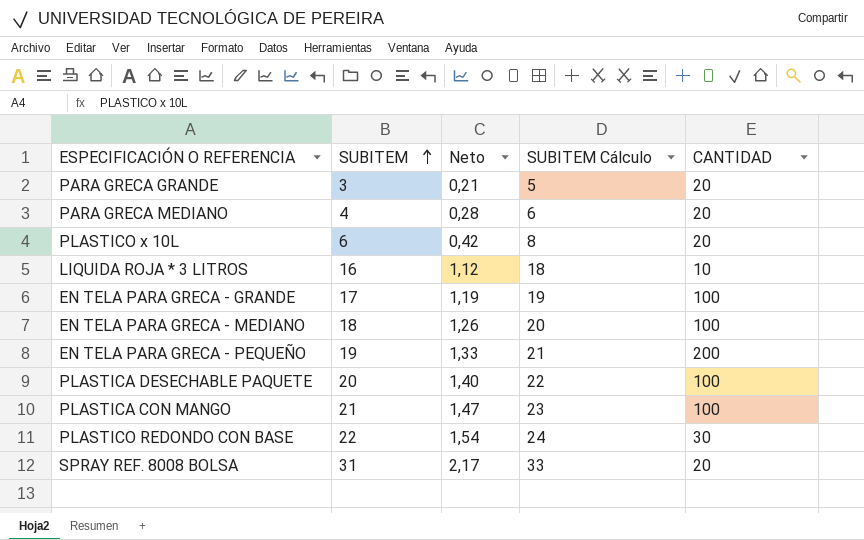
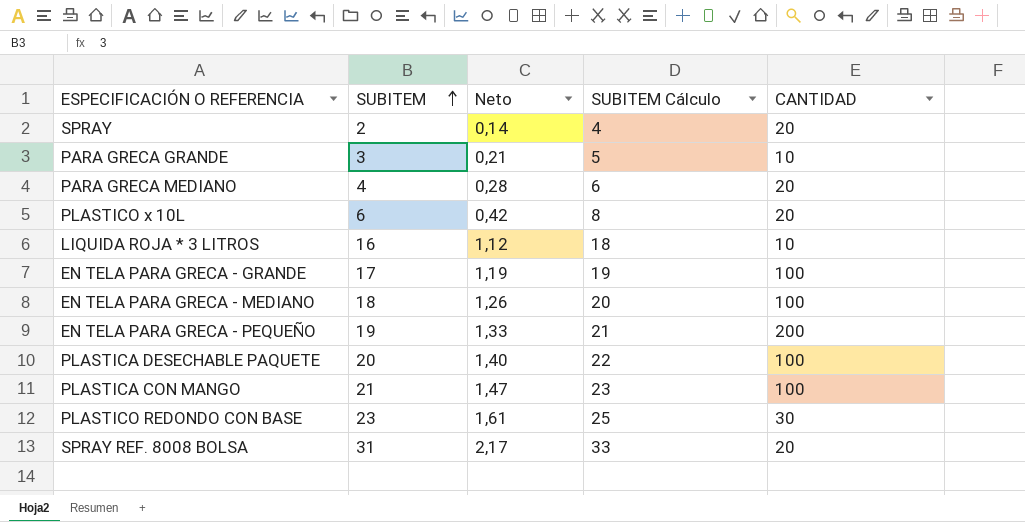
row SPRAY: none -> 2 | 0,14 | 4 | 20
PARA GRECA GRANDE | CANTIDAD: 20 -> 10
PLASTICO REDONDO CON BASE | SUBITEM: 22 -> 23
PLASTICO REDONDO CON BASE | Neto: 1,54 -> 1,61
PLASTICO REDONDO CON BASE | SUBITEM Cálculo: 24 -> 25

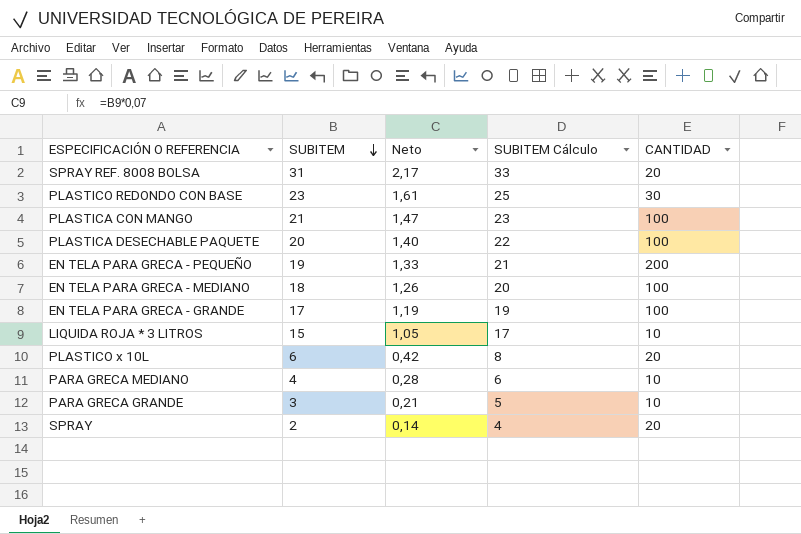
row order: SUBITEM ascending -> SUBITEM descending
LIQUIDA ROJA * 3 LITROS | SUBITEM: 16 -> 15
LIQUIDA ROJA * 3 LITROS | Neto: 1,12 -> 1,05
LIQUIDA ROJA * 3 LITROS | SUBITEM Cálculo: 18 -> 17
PARA GRECA MEDIANO | CANTIDAD: 20 -> 10

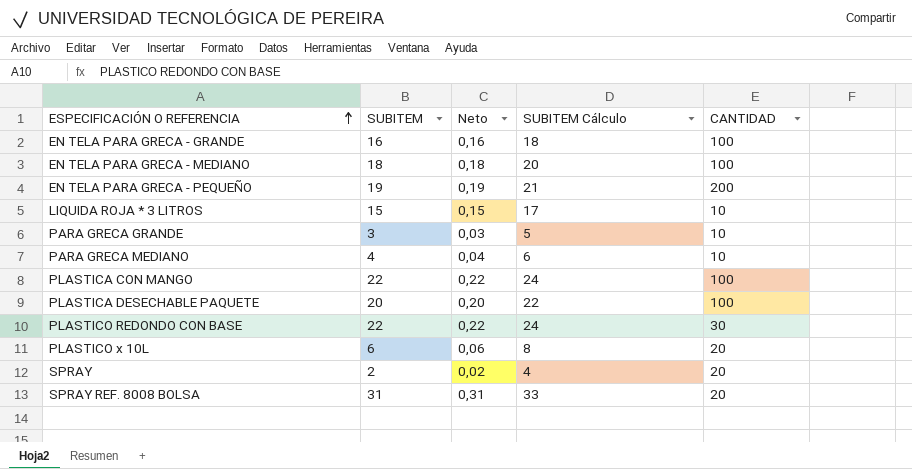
row order: SUBITEM descending -> ESPECIFICACIÓN O REFERENCIA ascending
column Neto | formula: [SUBITEM] * 0,07 -> [SUBITEM] * 0,01
EN TELA PARA GRECA - GRANDE | SUBITEM: 17 -> 16
EN TELA PARA GRECA - GRANDE | SUBITEM Cálculo: 19 -> 18
PLASTICA CON MANGO | SUBITEM: 21 -> 22
PLASTICA CON MANGO | SUBITEM Cálculo: 23 -> 24
PLASTICO REDONDO CON BASE | SUBITEM: 23 -> 22
PLASTICO REDONDO CON BASE | SUBITEM Cálculo: 25 -> 24

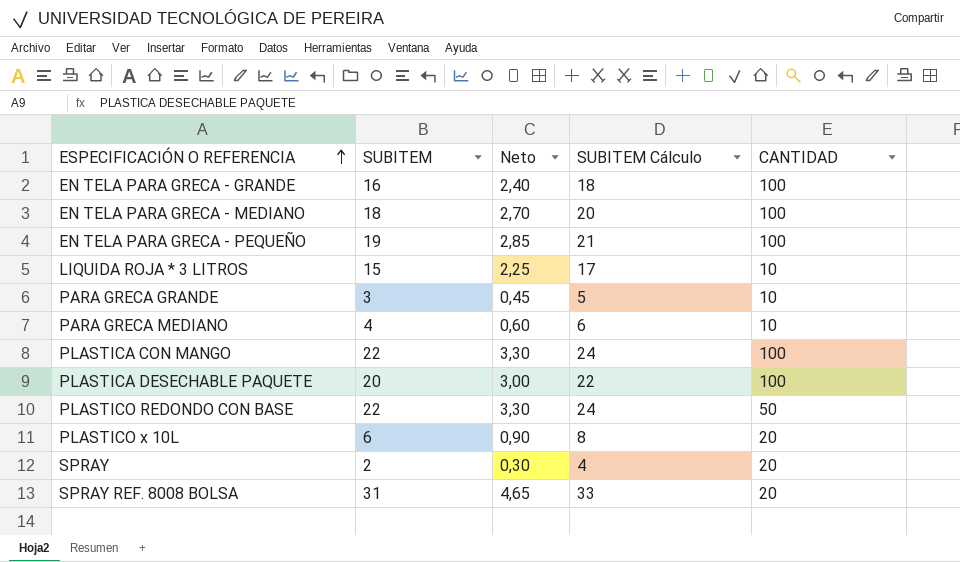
column Neto | formula: [SUBITEM] * 0,01 -> [SUBITEM] * 0,15
EN TELA PARA GRECA - PEQUEÑO | CANTIDAD: 200 -> 100
PLASTICO REDONDO CON BASE | CANTIDAD: 30 -> 50

